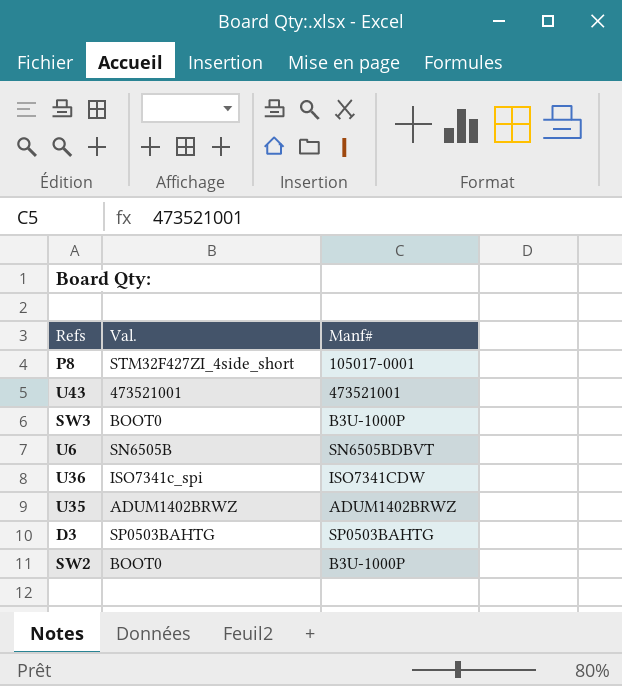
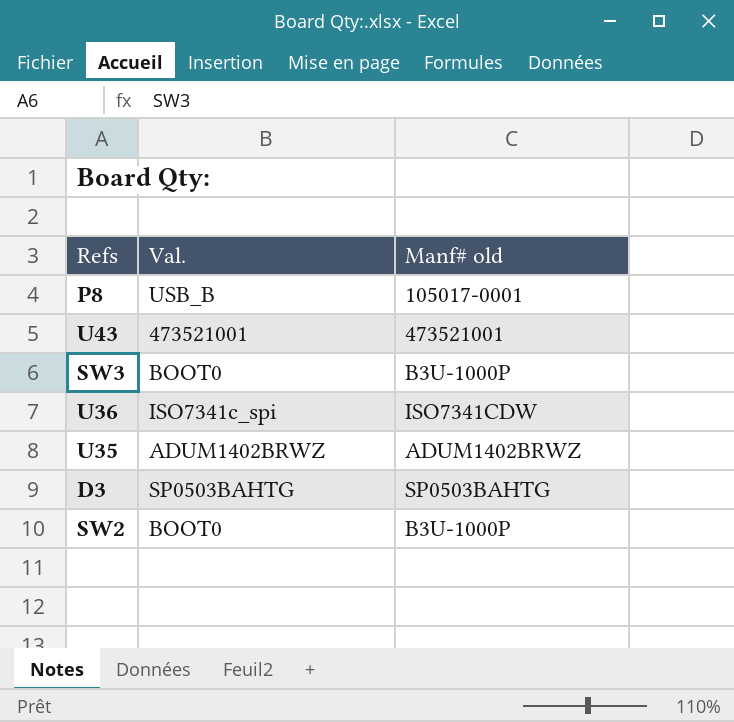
column name: Manf# -> Manf# old
row U6: SN6505B | SN6505BDBVT -> none
P8 | Val.: STM32F427ZI_4side_short -> USB_B

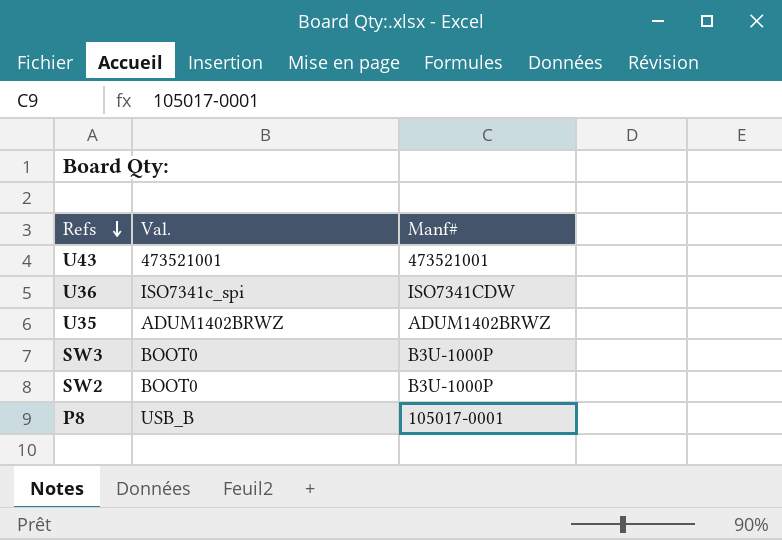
row order: none -> Refs descending
column name: Manf# old -> Manf#
row D3: SP0503BAHTG | SP0503BAHTG -> none

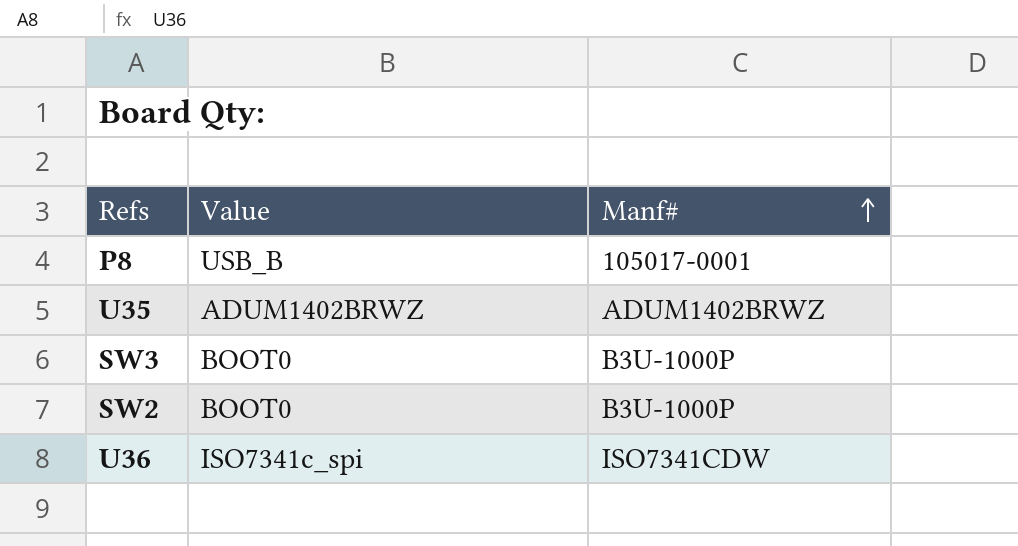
row order: Refs descending -> Manf# ascending
column name: Val. -> Value
row U43: 473521001 | 473521001 -> none

